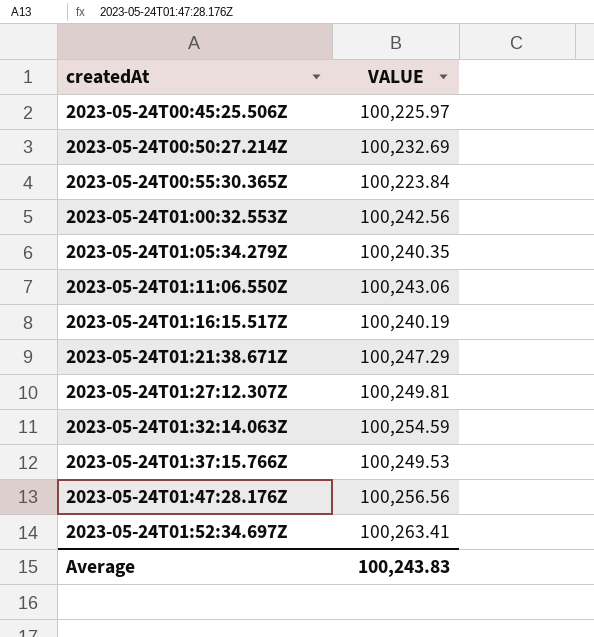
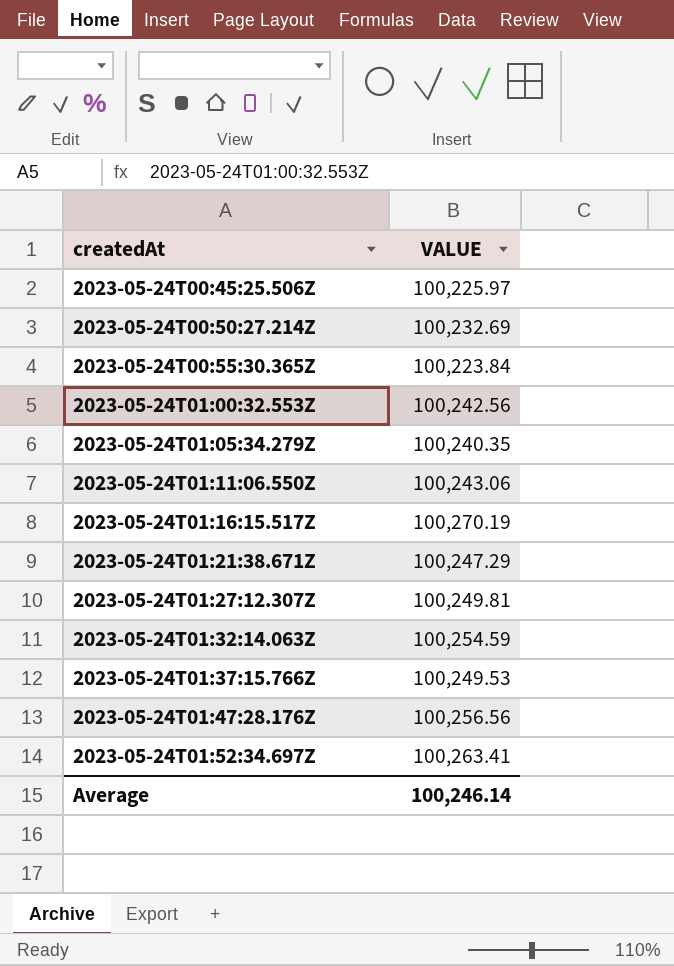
2023-05-24T01:16:15.517Z | VALUE: 100,240.19 -> 100,270.19
Average | VALUE: 100,243.83 -> 100,246.14

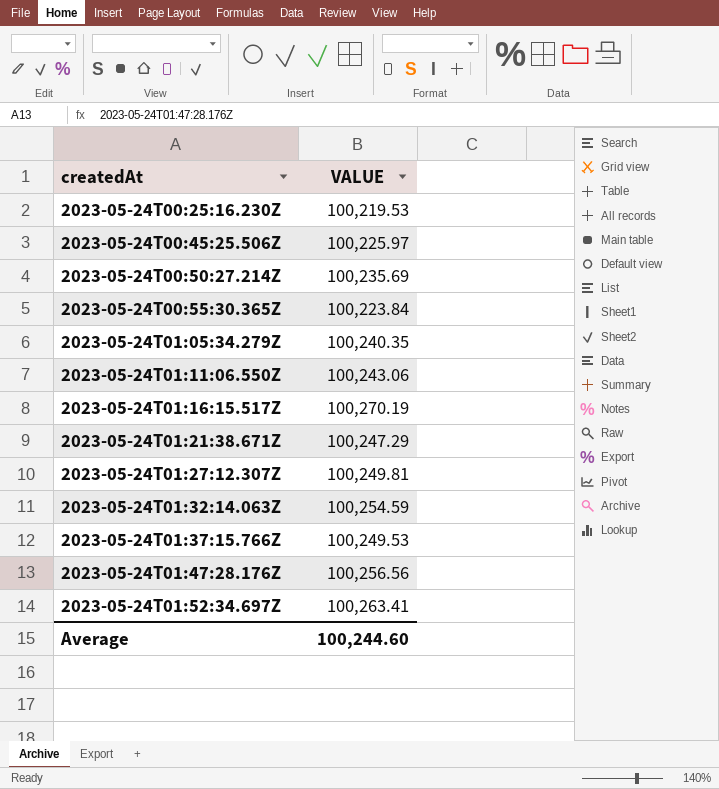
row 2023-05-24T01:00:32.553Z: 100,242.56 -> none
row 2023-05-24T00:25:16.230Z: none -> 100,219.53
2023-05-24T00:50:27.214Z | VALUE: 100,232.69 -> 100,235.69
Average | VALUE: 100,246.14 -> 100,244.60

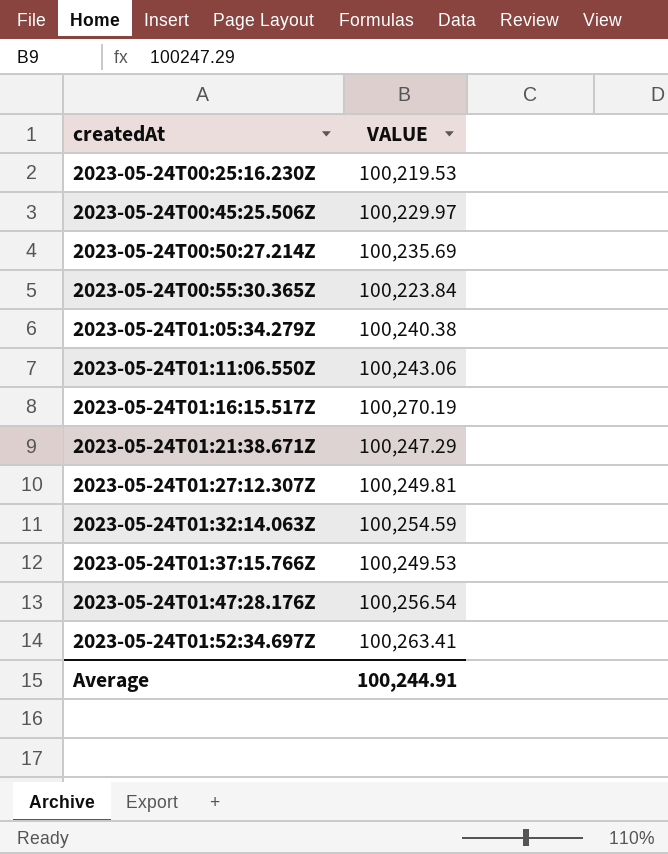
2023-05-24T00:45:25.506Z | VALUE: 100,225.97 -> 100,229.97
2023-05-24T01:05:34.279Z | VALUE: 100,240.35 -> 100,240.38
2023-05-24T01:47:28.176Z | VALUE: 100,256.56 -> 100,256.54
Average | VALUE: 100,244.60 -> 100,244.91

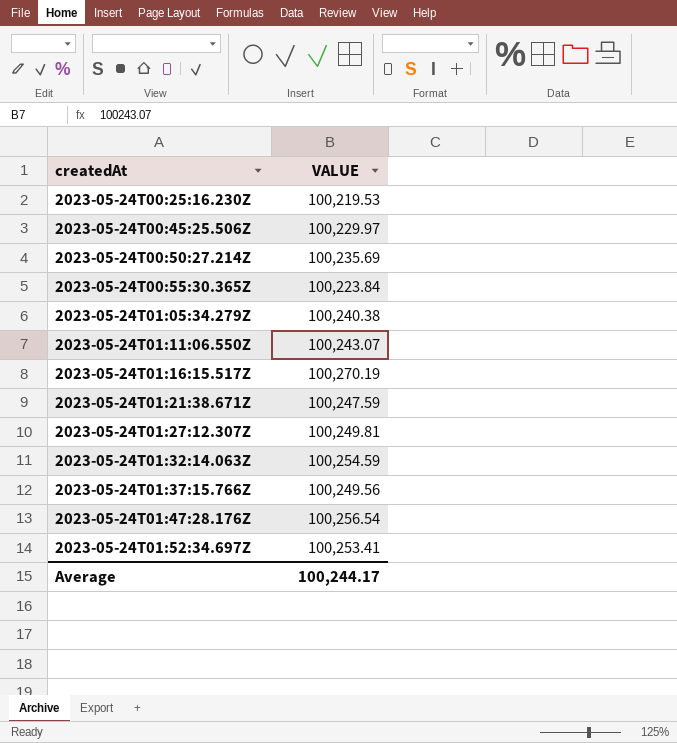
2023-05-24T01:11:06.550Z | VALUE: 100,243.06 -> 100,243.07
2023-05-24T01:21:38.671Z | VALUE: 100,247.29 -> 100,247.59
2023-05-24T01:37:15.766Z | VALUE: 100,249.53 -> 100,249.56
2023-05-24T01:52:34.697Z | VALUE: 100,263.41 -> 100,253.41
Average | VALUE: 100,244.91 -> 100,244.17

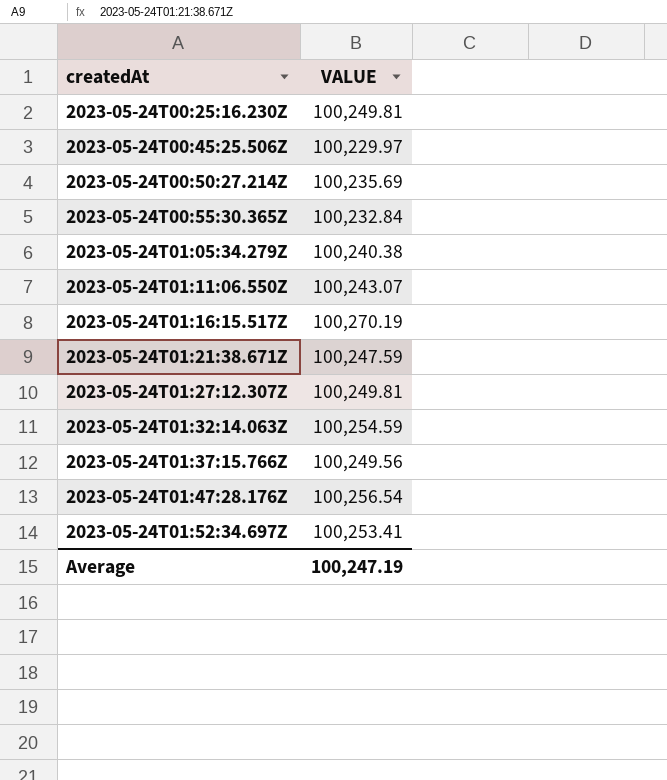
2023-05-24T00:25:16.230Z | VALUE: 100,219.53 -> 100,249.81
2023-05-24T00:55:30.365Z | VALUE: 100,223.84 -> 100,232.84
Average | VALUE: 100,244.17 -> 100,247.19

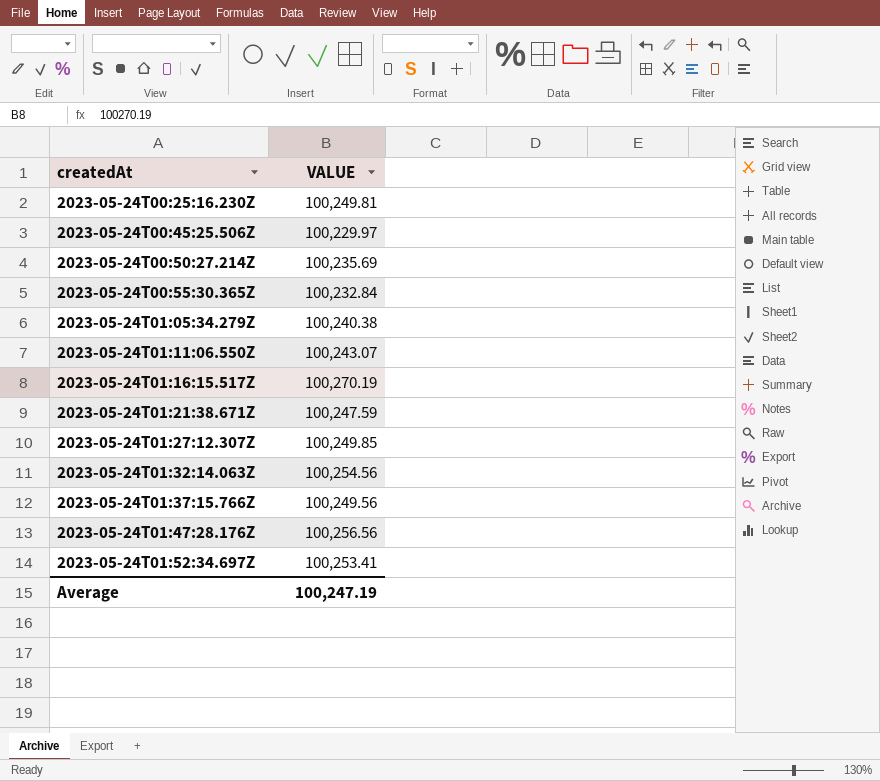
2023-05-24T01:27:12.307Z | VALUE: 100,249.81 -> 100,249.85
2023-05-24T01:32:14.063Z | VALUE: 100,254.59 -> 100,254.56
2023-05-24T01:47:28.176Z | VALUE: 100,256.54 -> 100,256.56

